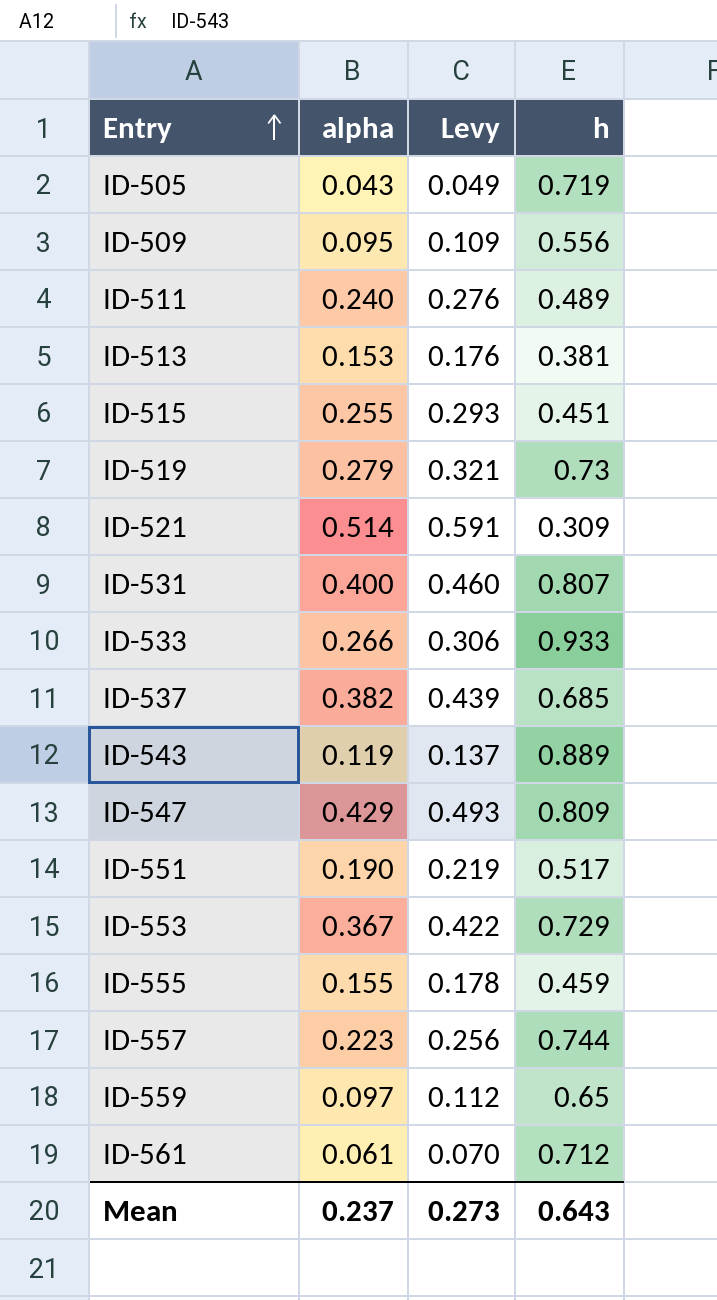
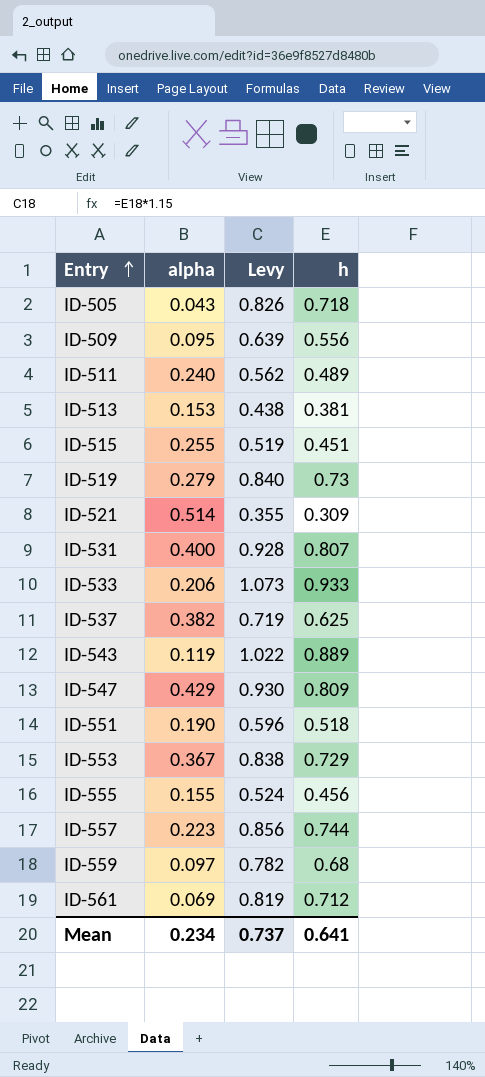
column Levy | formula: [alpha] * 1.15 -> [h] * 1.15
ID-505 | h: 0.719 -> 0.718
ID-533 | alpha: 0.266 -> 0.206
ID-537 | h: 0.685 -> 0.625
ID-551 | h: 0.517 -> 0.518
ID-555 | h: 0.459 -> 0.456
ID-559 | h: 0.65 -> 0.68
ID-561 | alpha: 0.061 -> 0.069
Mean | alpha: 0.237 -> 0.234
Mean | Levy: 0.273 -> 0.737
Mean | h: 0.643 -> 0.641

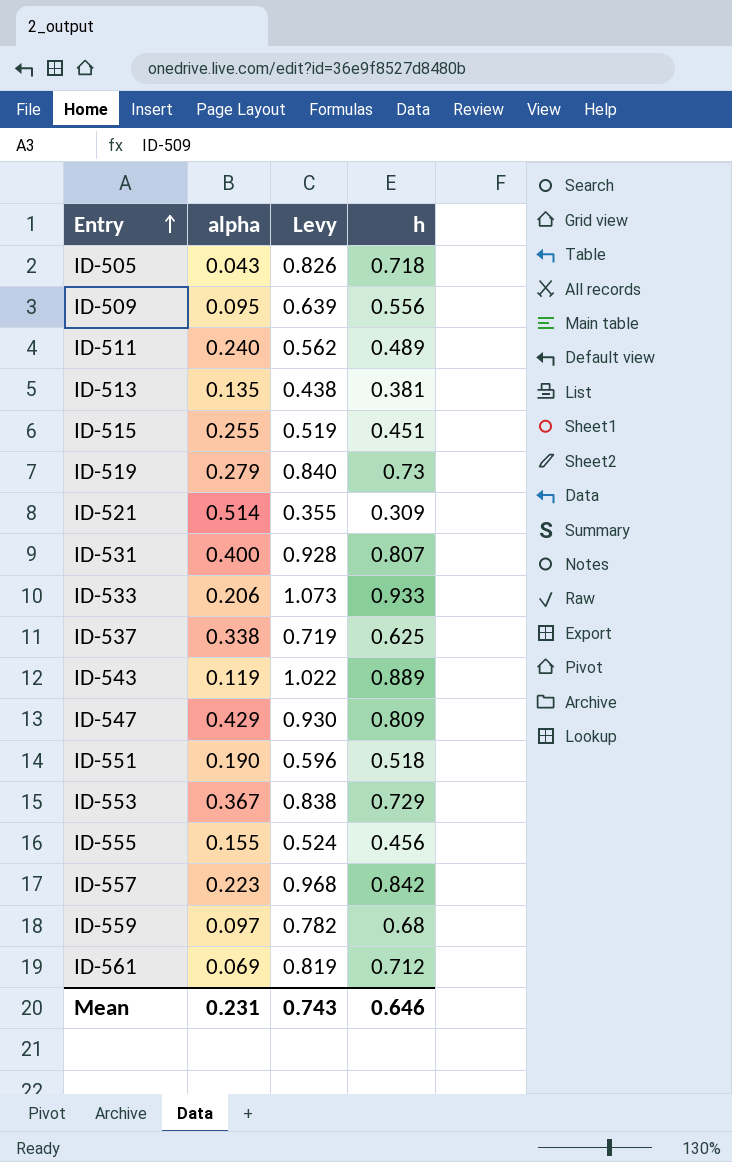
ID-513 | alpha: 0.153 -> 0.135
ID-537 | alpha: 0.382 -> 0.338
ID-557 | Levy: 0.856 -> 0.968
ID-557 | h: 0.744 -> 0.842
Mean | alpha: 0.234 -> 0.231
Mean | Levy: 0.737 -> 0.743
Mean | h: 0.641 -> 0.646

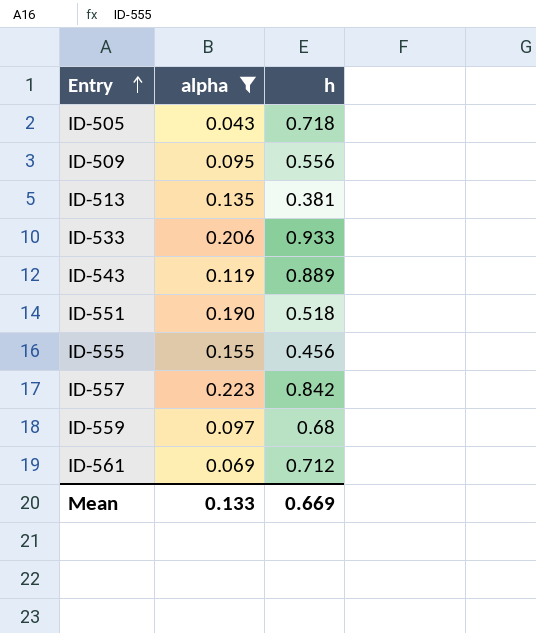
filter: none -> alpha <= 0.223
column Levy | formula: [h] * 1.15 -> none
Mean | alpha: 0.231 -> 0.133
Mean | h: 0.646 -> 0.669

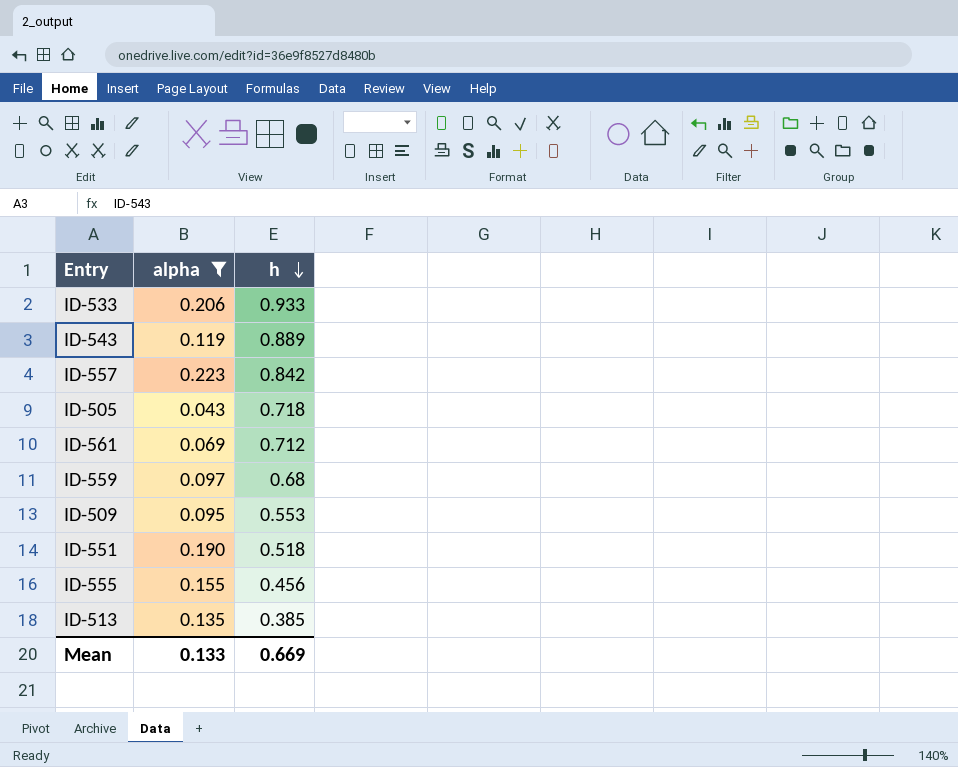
row order: Entry ascending -> h descending
ID-509 | h: 0.556 -> 0.553
ID-513 | h: 0.381 -> 0.385

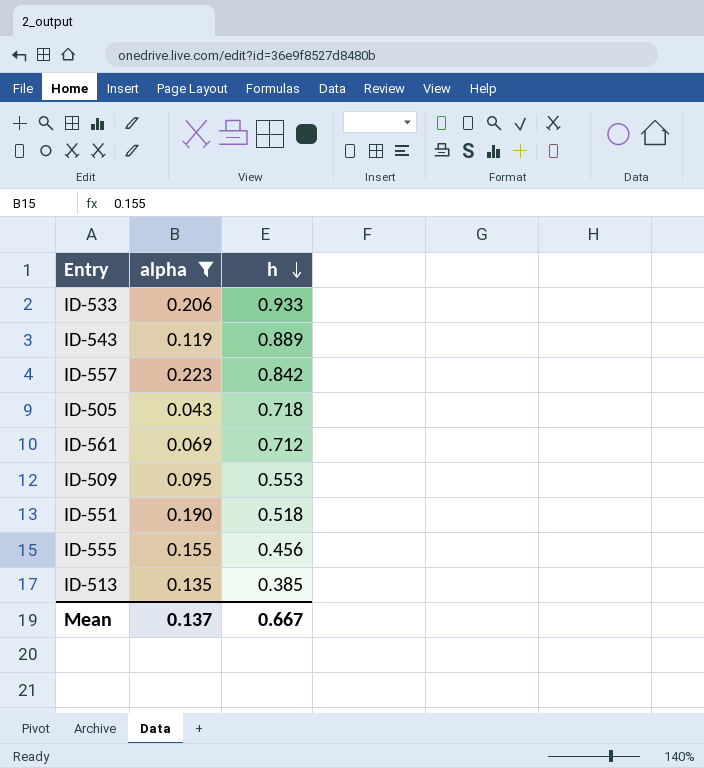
row ID-559: 0.097 | 0.68 -> none
Mean | alpha: 0.133 -> 0.137
Mean | h: 0.669 -> 0.667

